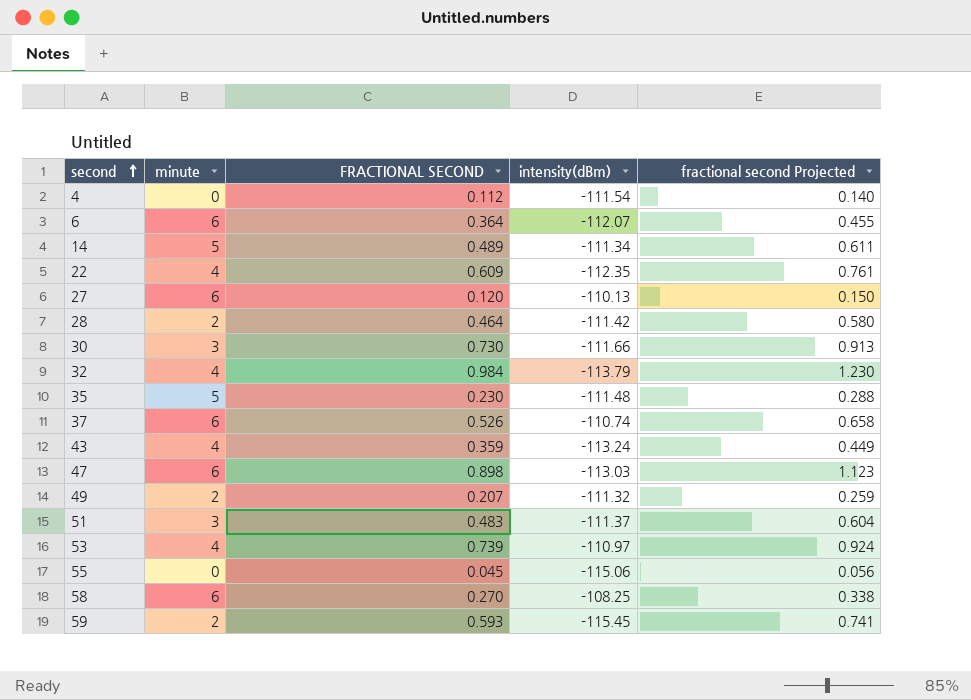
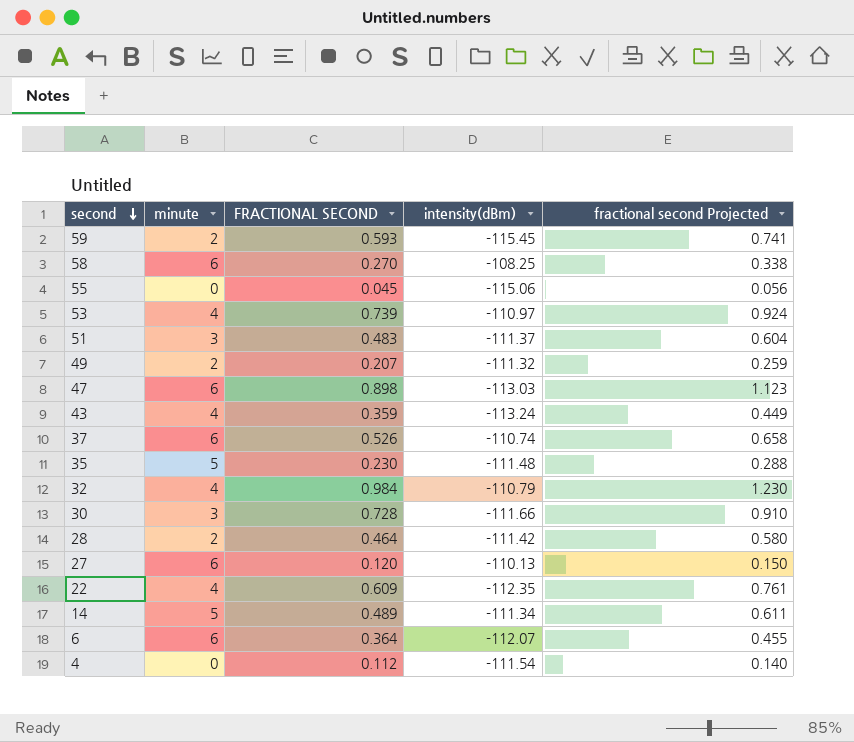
row order: second ascending -> second descending
32 | intensity(dBm): -113.79 -> -110.79
30 | FRACTIONAL SECOND: 0.730 -> 0.728
30 | fractional second Projected: 0.913 -> 0.910

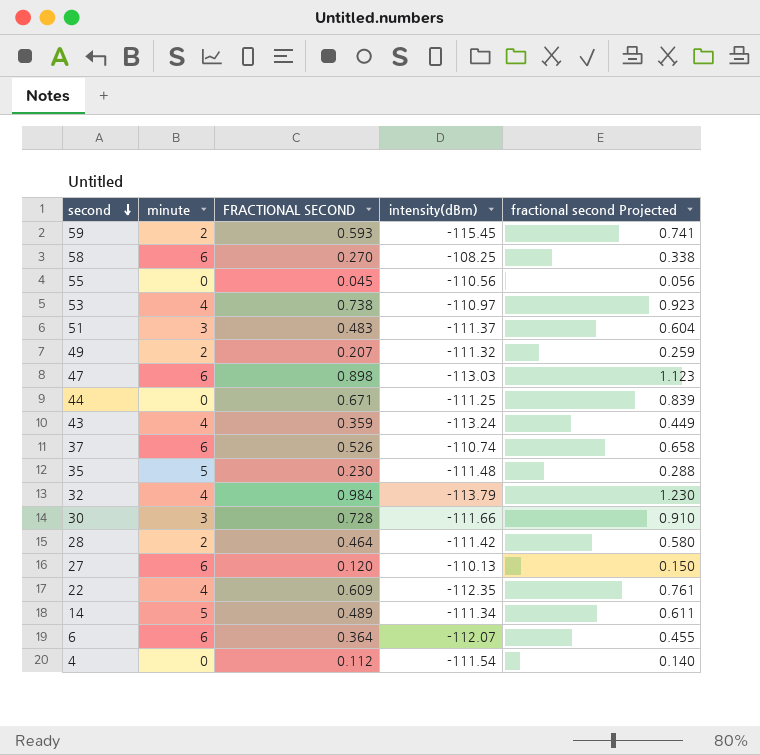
55 | intensity(dBm): -115.06 -> -110.56
53 | FRACTIONAL SECOND: 0.739 -> 0.738
53 | fractional second Projected: 0.924 -> 0.923
row 44: none -> 0 | 0.671 | -111.25 | 0.839
32 | intensity(dBm): -110.79 -> -113.79

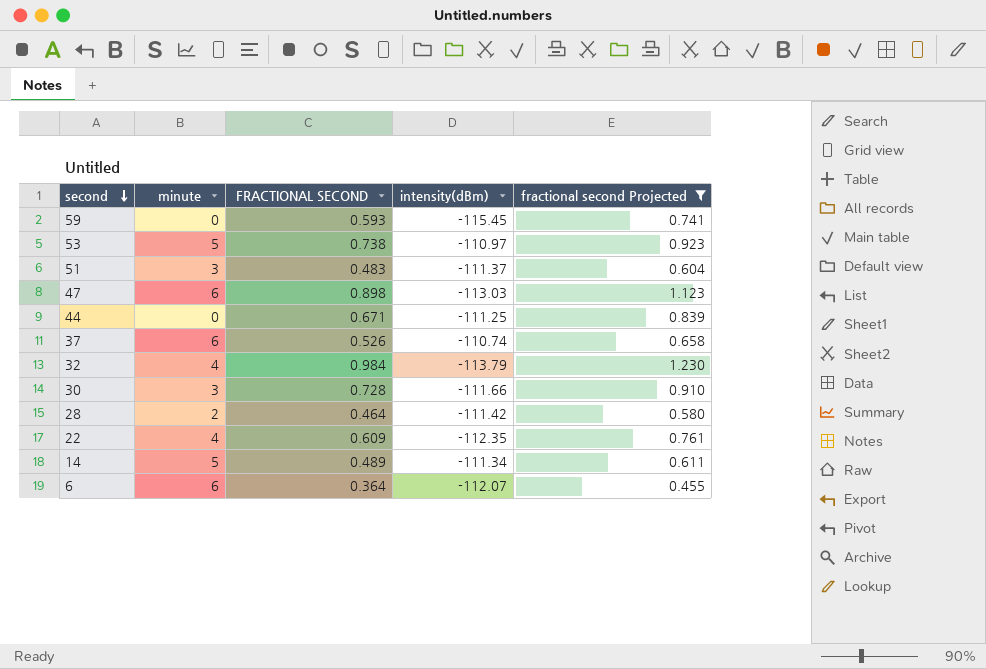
filter: none -> fractional second Projected >= 0.455
59 | minute: 2 -> 0
53 | minute: 4 -> 5

